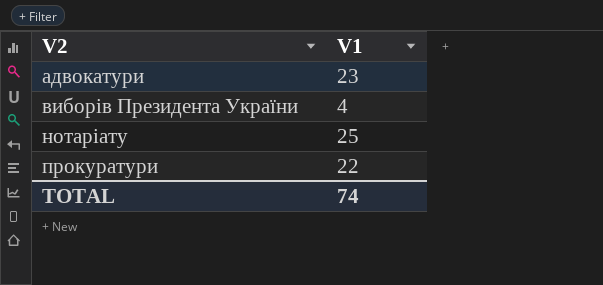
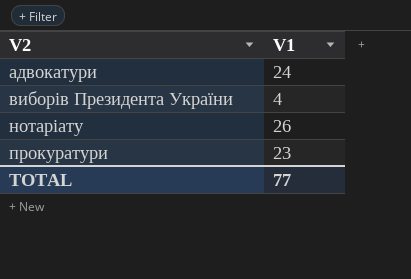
адвокатури | V1: 23 -> 24
нотаріату | V1: 25 -> 26
прокуратури | V1: 22 -> 23
TOTAL | V1: 74 -> 77

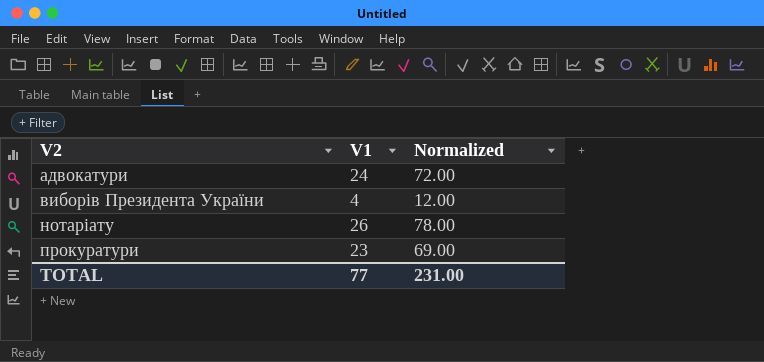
column Normalized | formula: none -> [V1] * 3

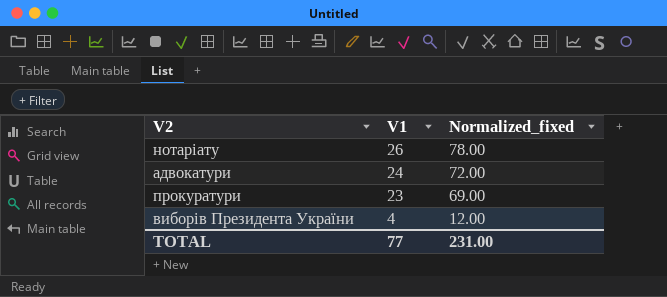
row order: V2 ascending -> V1 descending
column name: Normalized -> Normalized_fixed

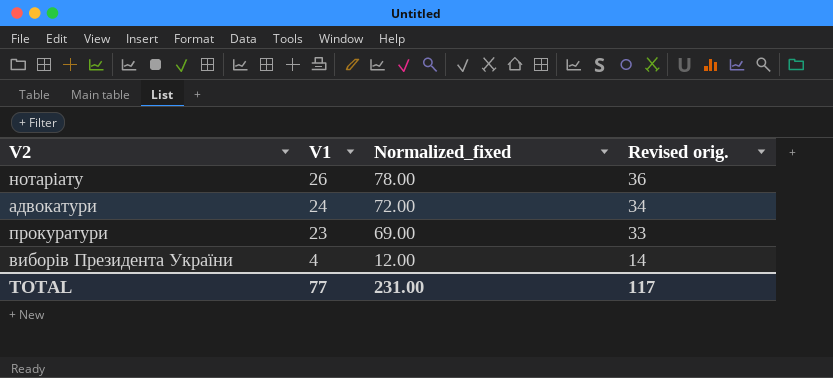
column Revised orig. | formula: none -> [V1] + 10

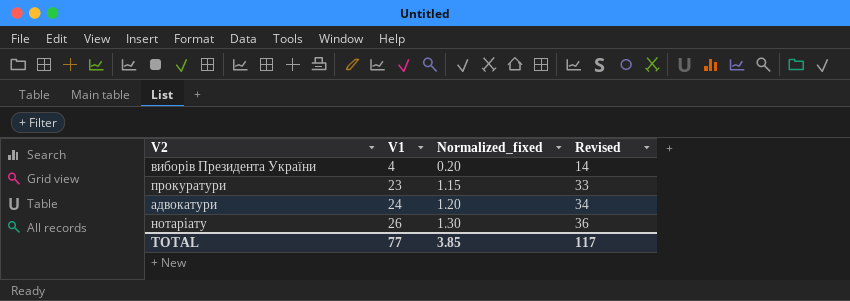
row order: V1 descending -> V1 ascending
column Normalized_fixed | formula: [V1] * 3 -> [V1] * 0.05
column name: Revised orig. -> Revised
TOTAL | Normalized_fixed: 231.00 -> 3.85

